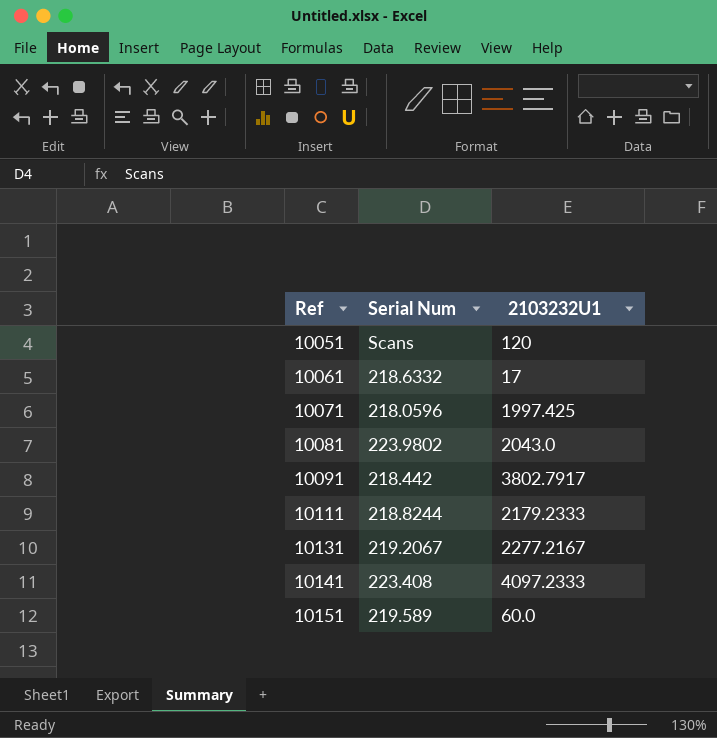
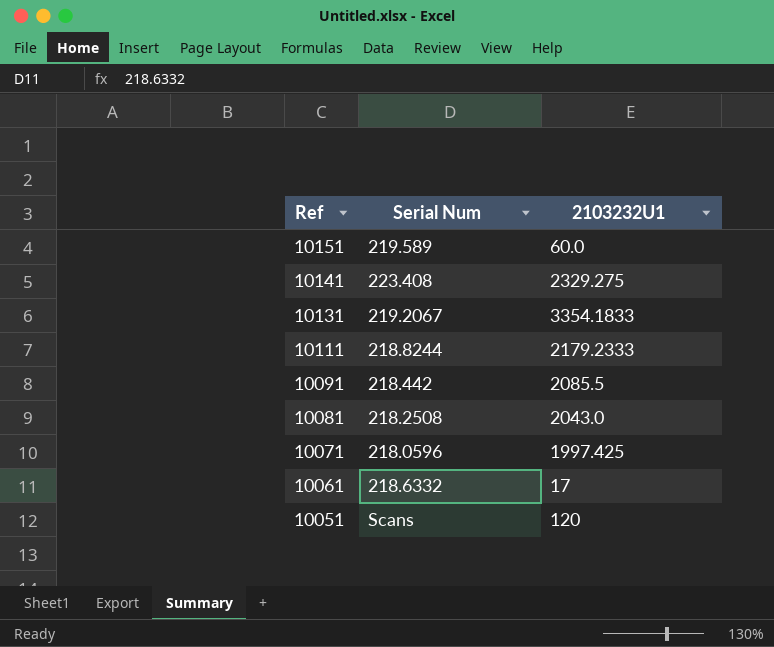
row order: Ref ascending -> Ref descending
10141 | 2103232U1: 4097.2333 -> 2329.275
10131 | 2103232U1: 2277.2167 -> 3354.1833
10091 | 2103232U1: 3802.7917 -> 2085.5
10081 | Serial Num: 223.9802 -> 218.2508

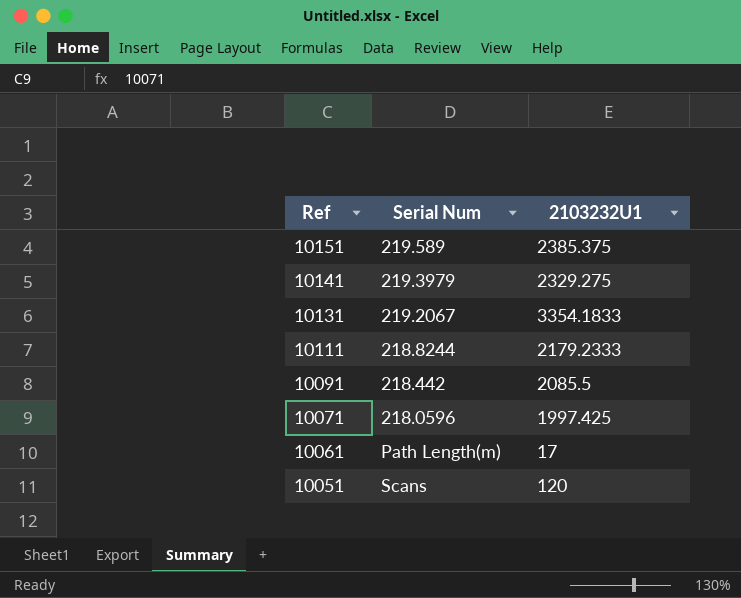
row 10081: 218.2508 | 2043.0 -> none
10151 | 2103232U1: 60.0 -> 2385.375
10141 | Serial Num: 223.408 -> 219.3979
10061 | Serial Num: 218.6332 -> Path Length(m)

